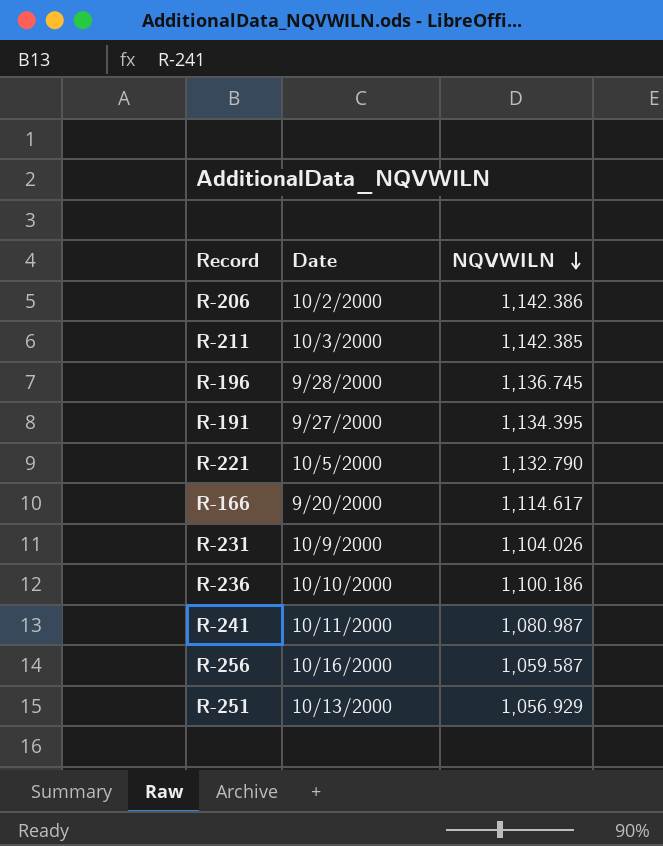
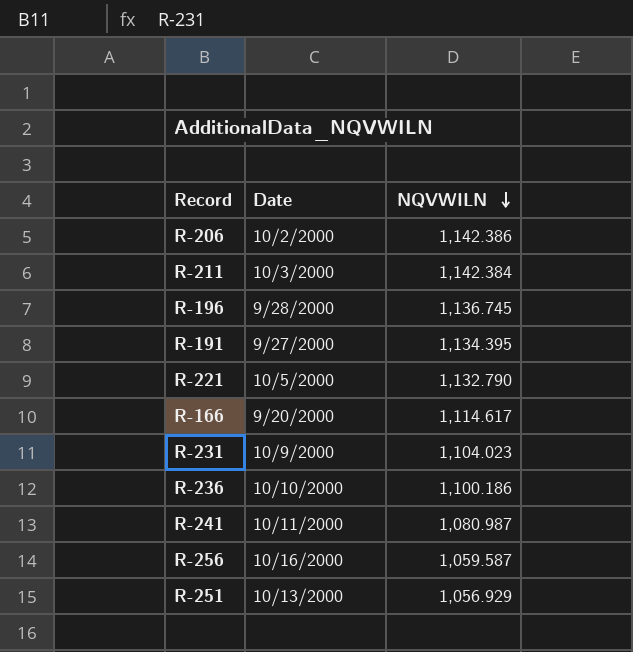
R-211 | NQVWILN: 1,142.385 -> 1,142.384
R-231 | NQVWILN: 1,104.026 -> 1,104.023

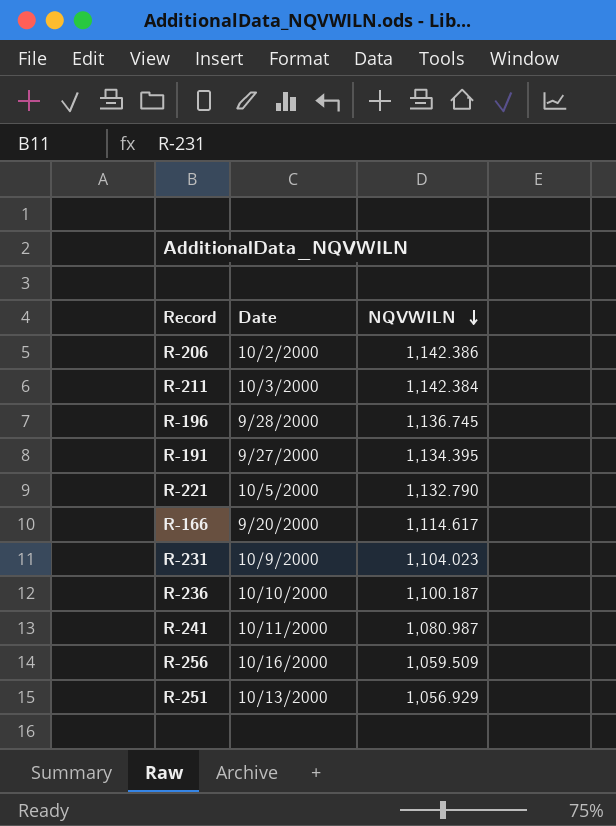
R-236 | NQVWILN: 1,100.186 -> 1,100.187
R-256 | NQVWILN: 1,059.587 -> 1,059.509

